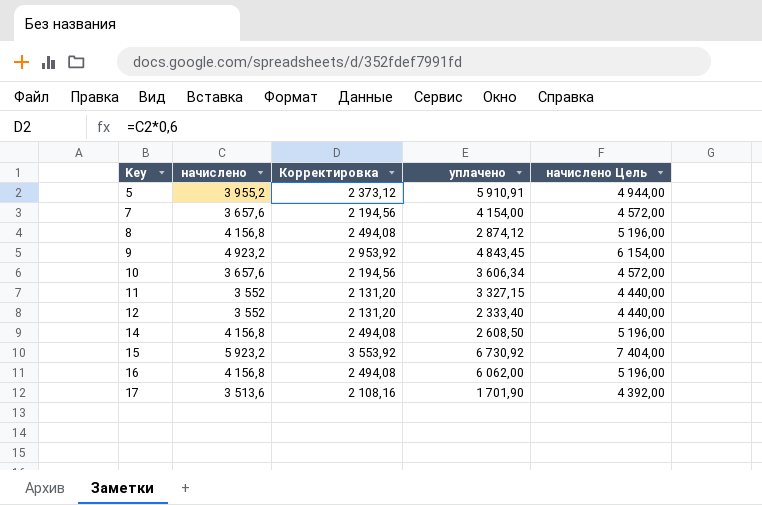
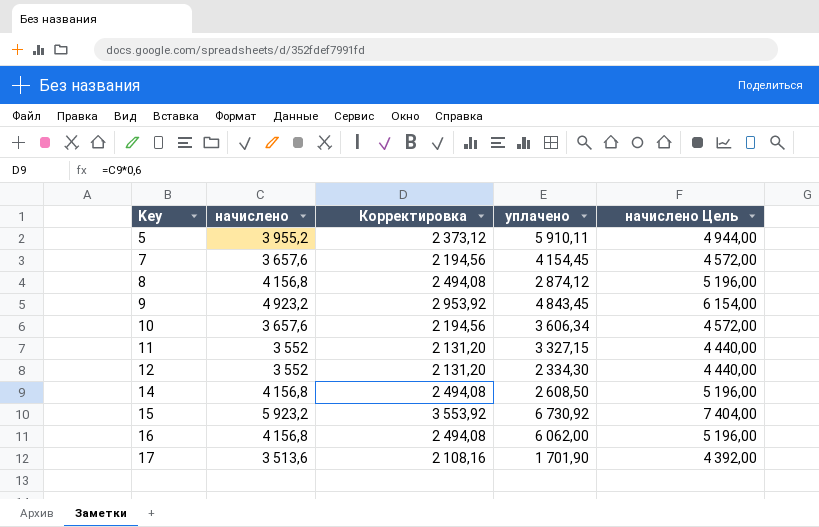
5 | уплачено: 5 910,91 -> 5 910,11
7 | уплачено: 4 154,00 -> 4 154,45
12 | уплачено: 2 333,40 -> 2 334,30

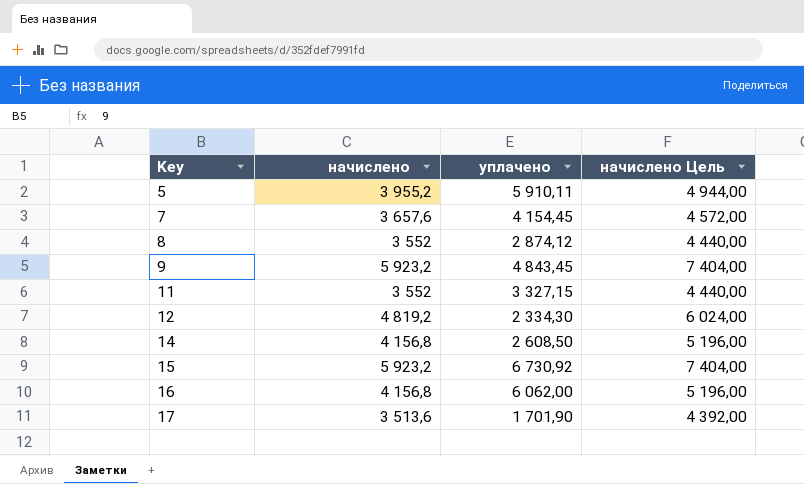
column Корректировка | formula: [начислено] * 0,6 -> none
row 10: 3 657,6 | 2 194,56 | 3 606,34 | 4 572,00 -> none
8 | начислено: 4 156,8 -> 3 552
8 | начислено Цель: 5 196,00 -> 4 440,00
9 | начислено: 4 923,2 -> 5 923,2
9 | начислено Цель: 6 154,00 -> 7 404,00
12 | начислено: 3 552 -> 4 819,2
12 | начислено Цель: 4 440,00 -> 6 024,00

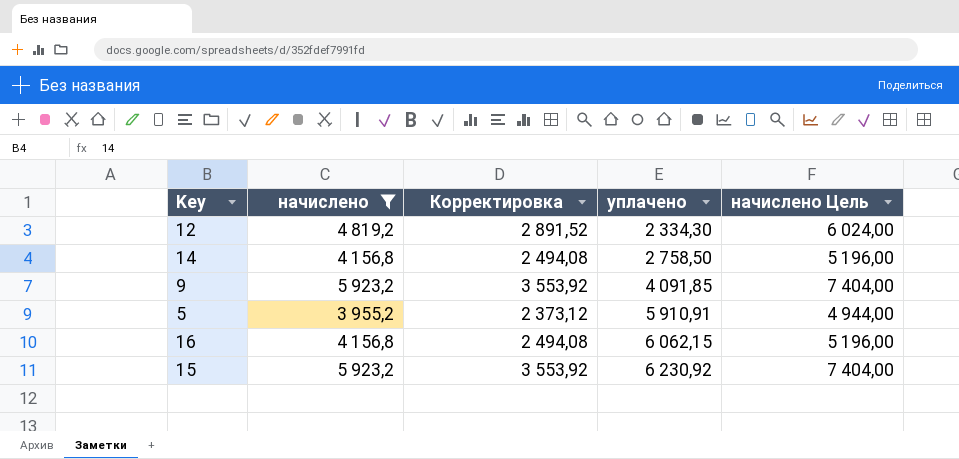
filter: none -> начислено >= 3 955,2
row order: Key ascending -> уплачено ascending
column Корректировка | formula: none -> [начислено] * 0,6
14 | уплачено: 2 608,50 -> 2 758,50
9 | уплачено: 4 843,45 -> 4 091,85
5 | уплачено: 5 910,11 -> 5 910,91
16 | уплачено: 6 062,00 -> 6 062,15
15 | уплачено: 6 730,92 -> 6 230,92

